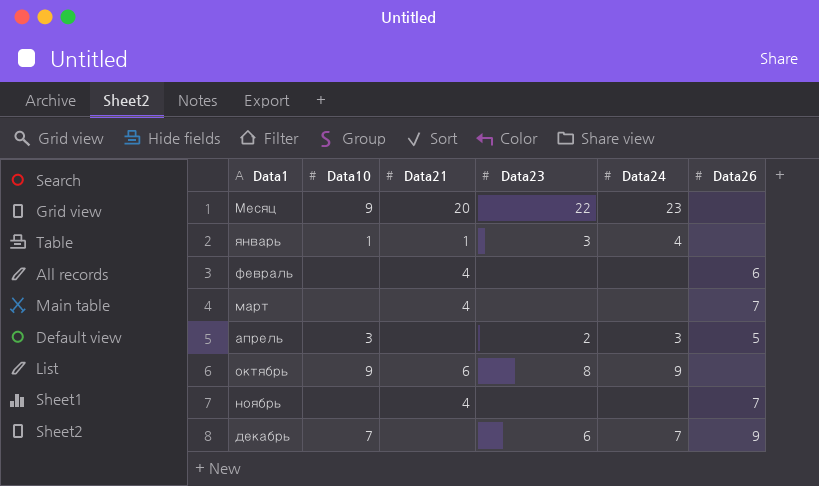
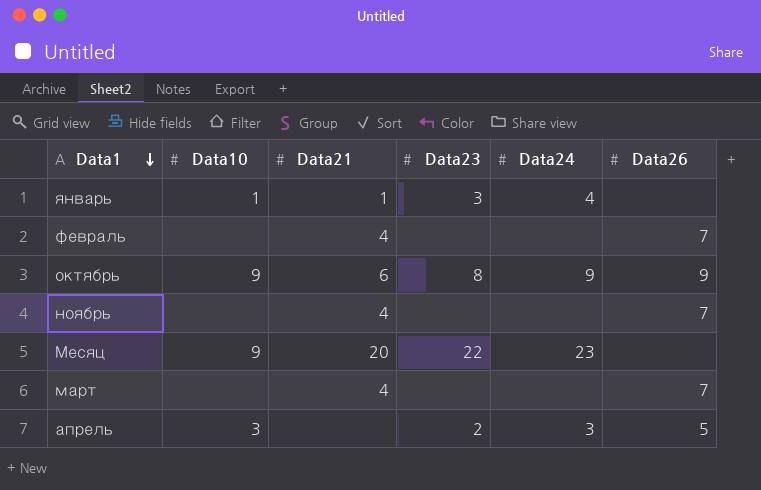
row order: none -> Data1 descending
row декабрь: 7 | none | 6 | 7 | 9 -> none
февраль | Data26: 6 -> 7
октябрь | Data26: none -> 9

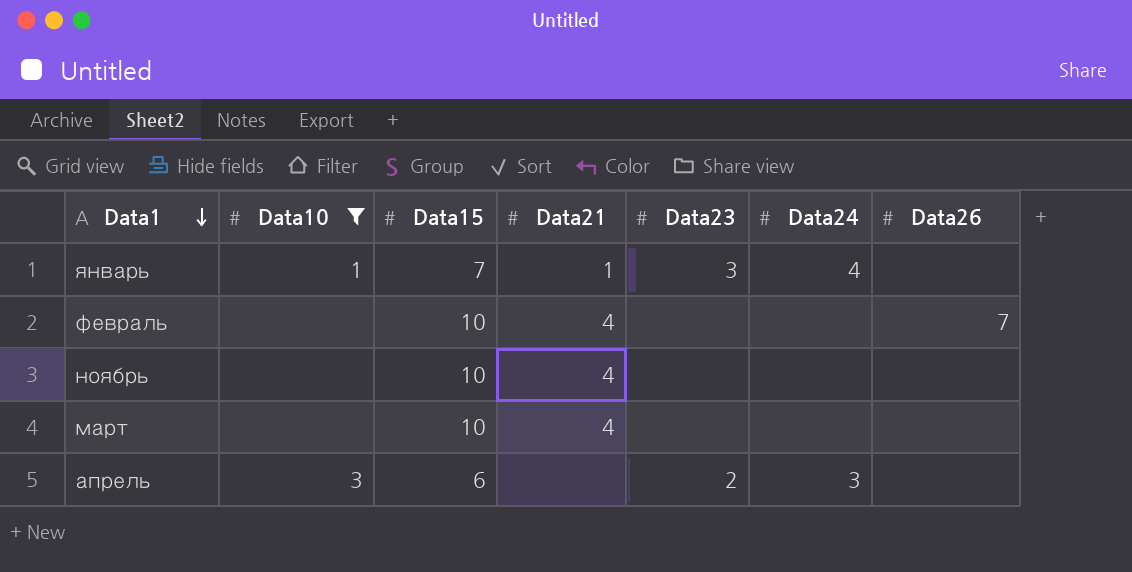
filter: none -> Data10 != 9
column Data15 | position: none -> 3
ноябрь | Data26: 7 -> none
март | Data26: 7 -> none
апрель | Data26: 5 -> none

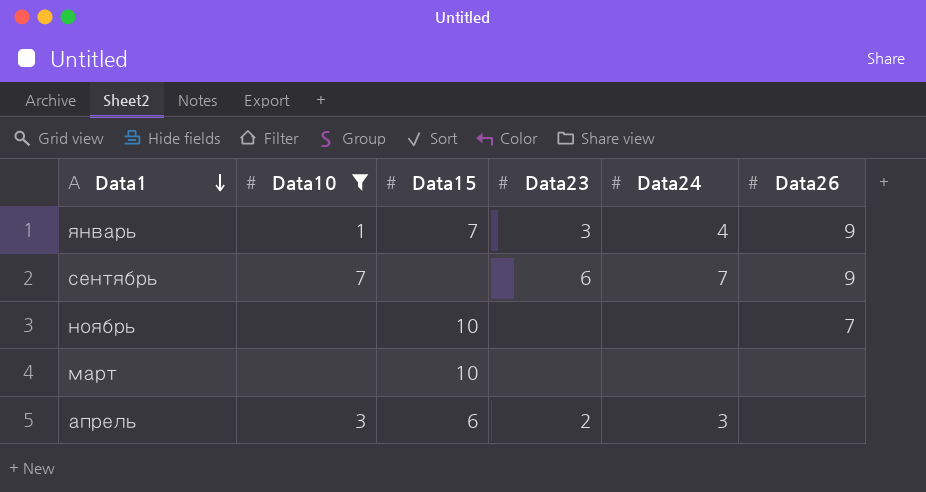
column Data21 | position: 4 -> none
row февраль: none | 10 | 4 | none | none | 7 -> none
январь | Data26: none -> 9
row сентябрь: none -> 7 | none | 6 | 7 | 9
ноябрь | Data26: none -> 7

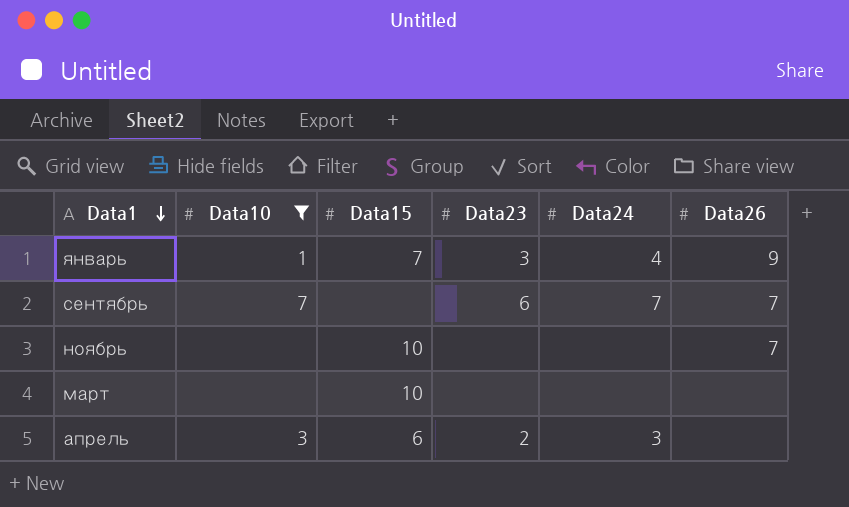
сентябрь | Data26: 9 -> 7

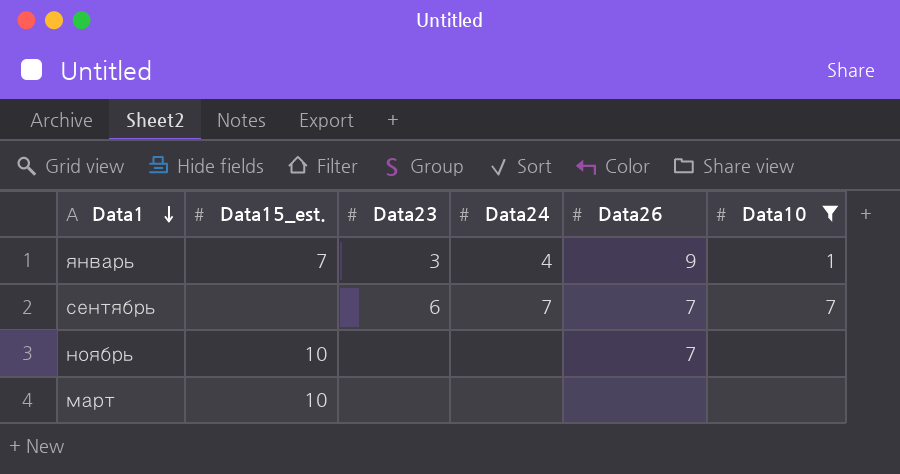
column name: Data15 -> Data15_est.
column Data10 | position: 2 -> 6
row апрель: 3 | 6 | 2 | 3 | none -> none

